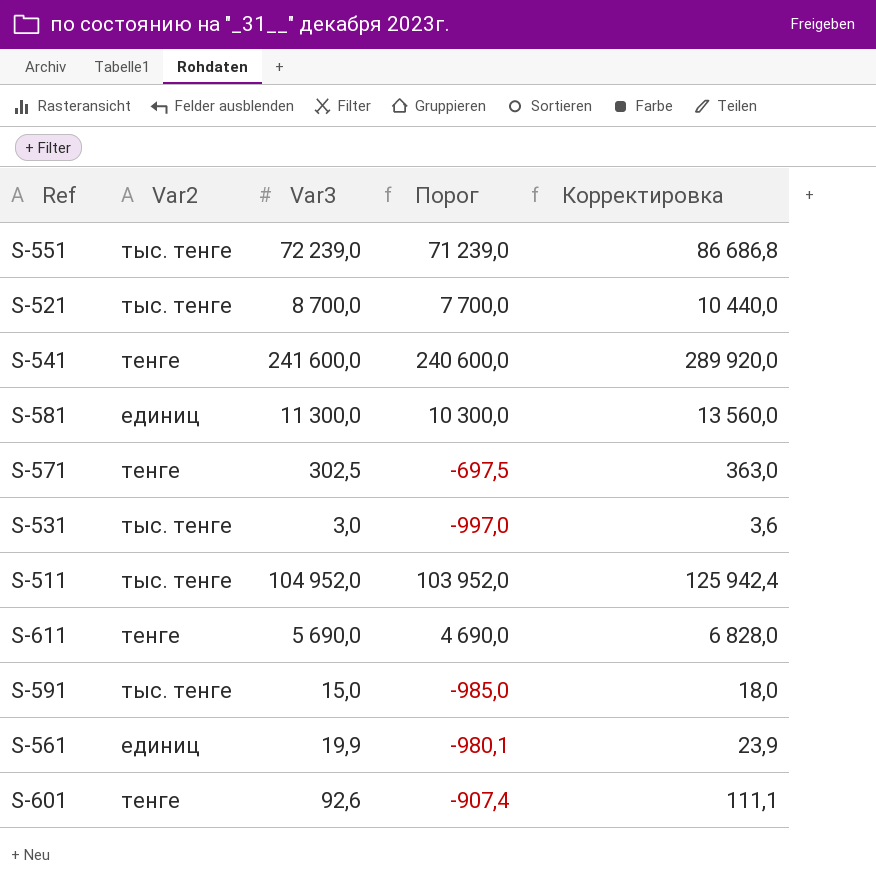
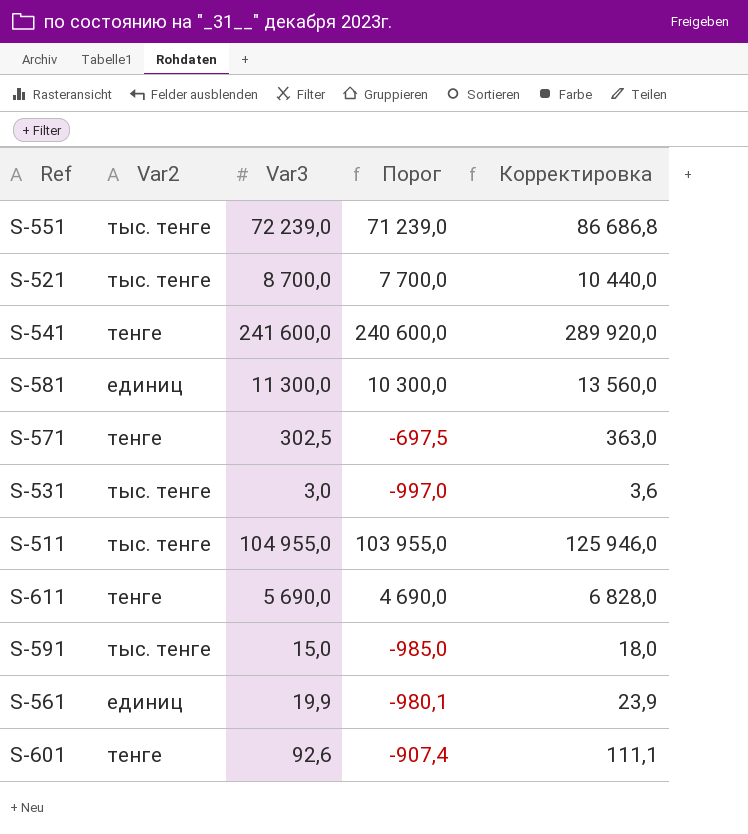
S-511 | Var3: 104 952,0 -> 104 955,0
S-511 | Порог: 103 952,0 -> 103 955,0
S-511 | Корректировка: 125 942,4 -> 125 946,0

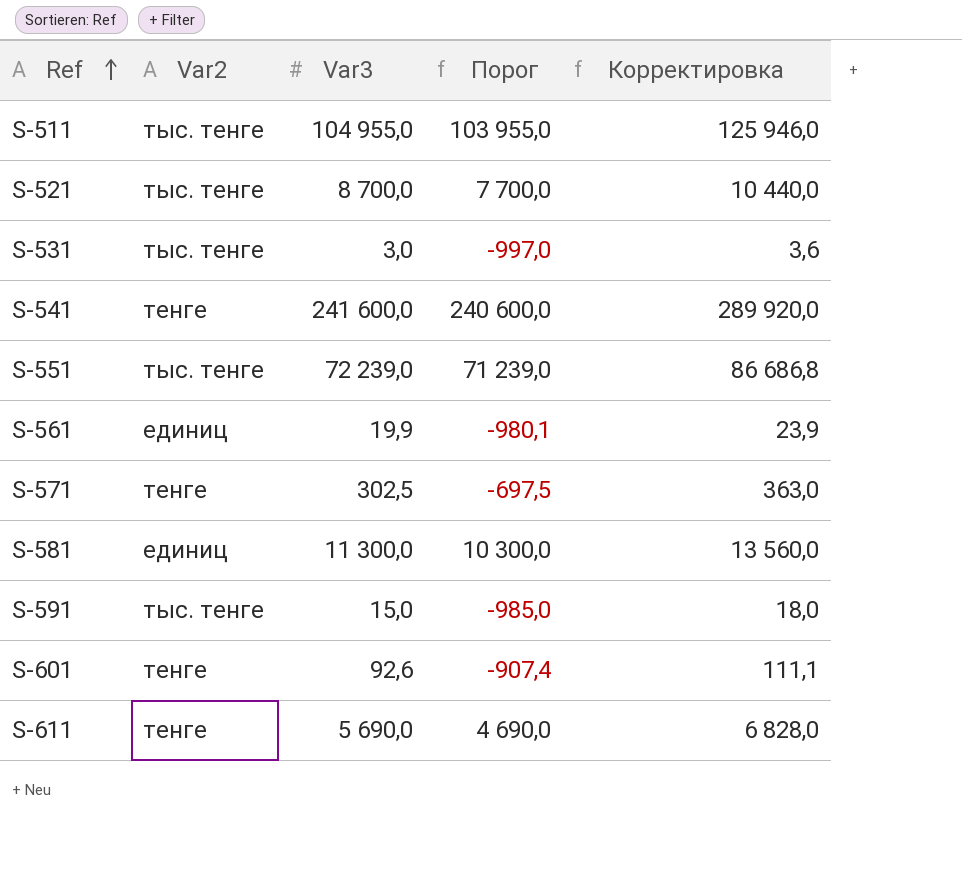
row order: none -> Ref ascending

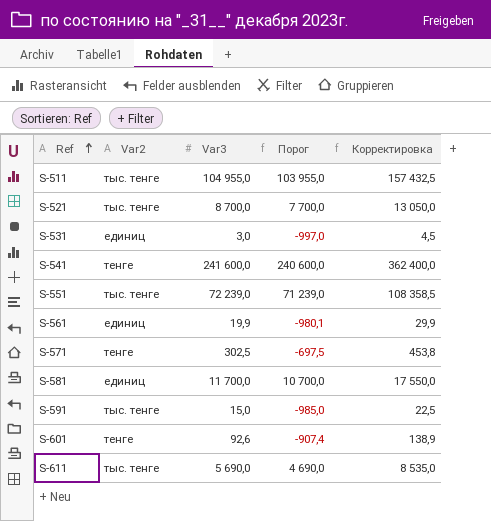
column Корректировка | formula: [Var3] * 1,2 -> [Var3] * 1,5
S-531 | Var2: тыс. тенге -> единиц
S-581 | Var3: 11 300,0 -> 11 700,0
S-581 | Порог: 10 300,0 -> 10 700,0
S-611 | Var2: тенге -> тыс. тенге

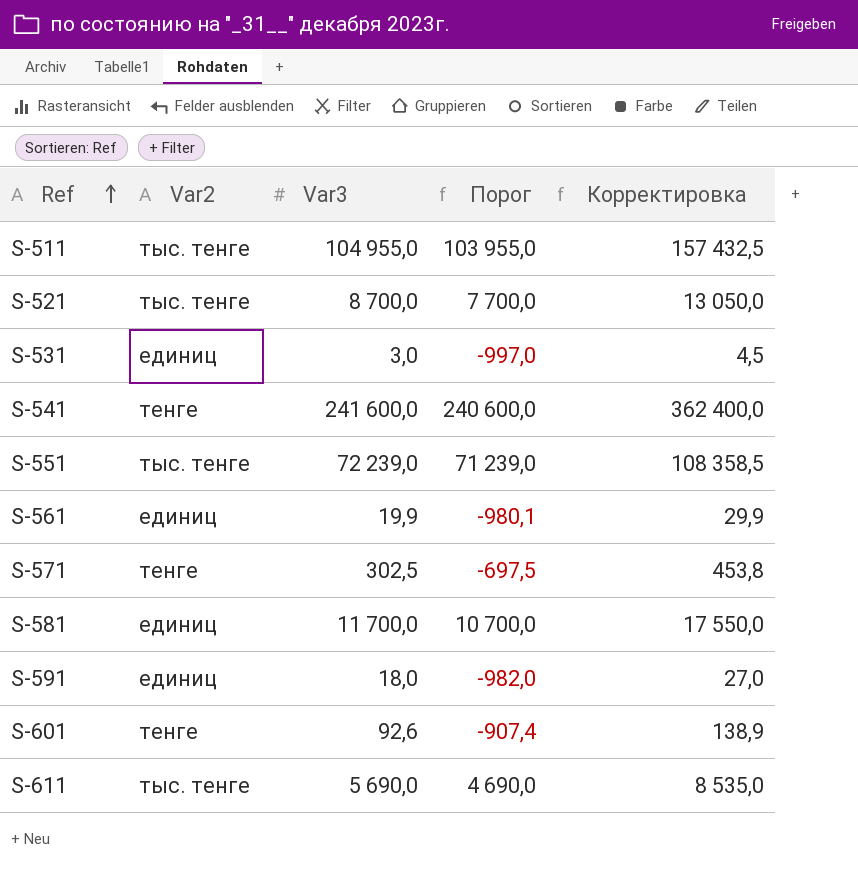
S-591 | Var2: тыс. тенге -> единиц
S-591 | Var3: 15,0 -> 18,0
S-591 | Порог: -985,0 -> -982,0
S-591 | Корректировка: 22,5 -> 27,0

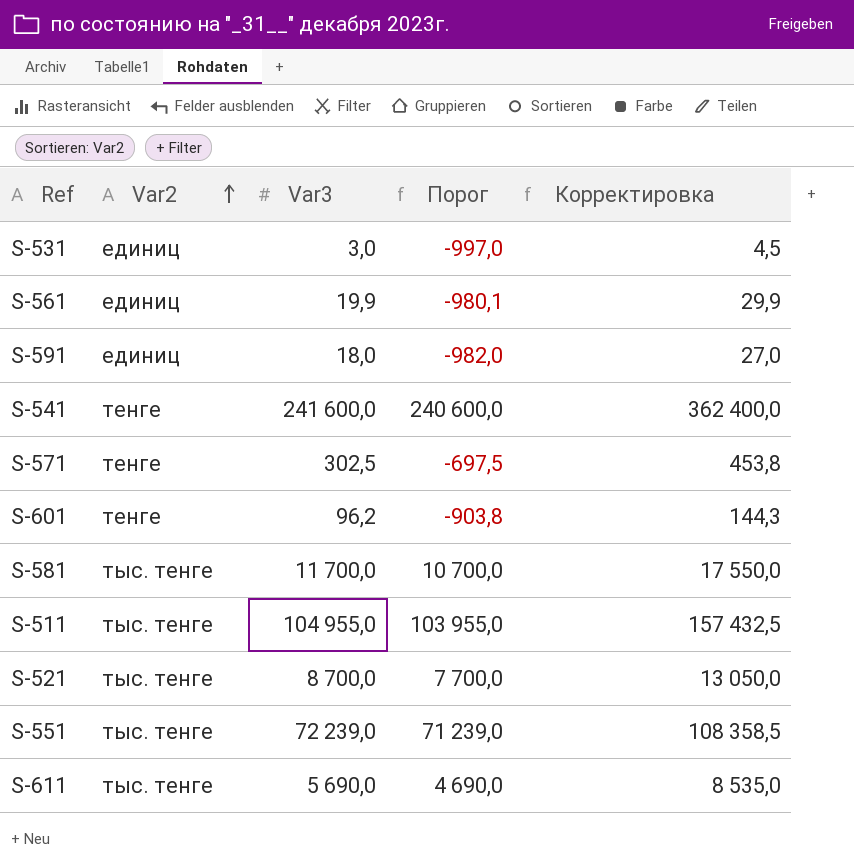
row order: Ref ascending -> Var2 ascending
S-601 | Var3: 92,6 -> 96,2
S-601 | Порог: -907,4 -> -903,8
S-601 | Корректировка: 138,9 -> 144,3
S-581 | Var2: единиц -> тыс. тенге

